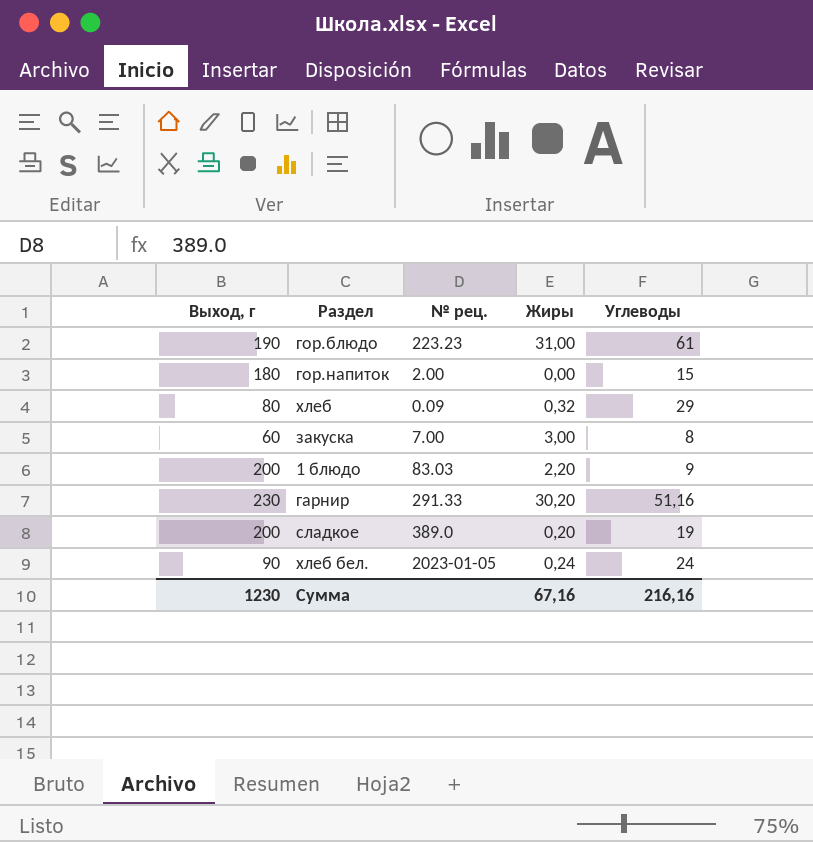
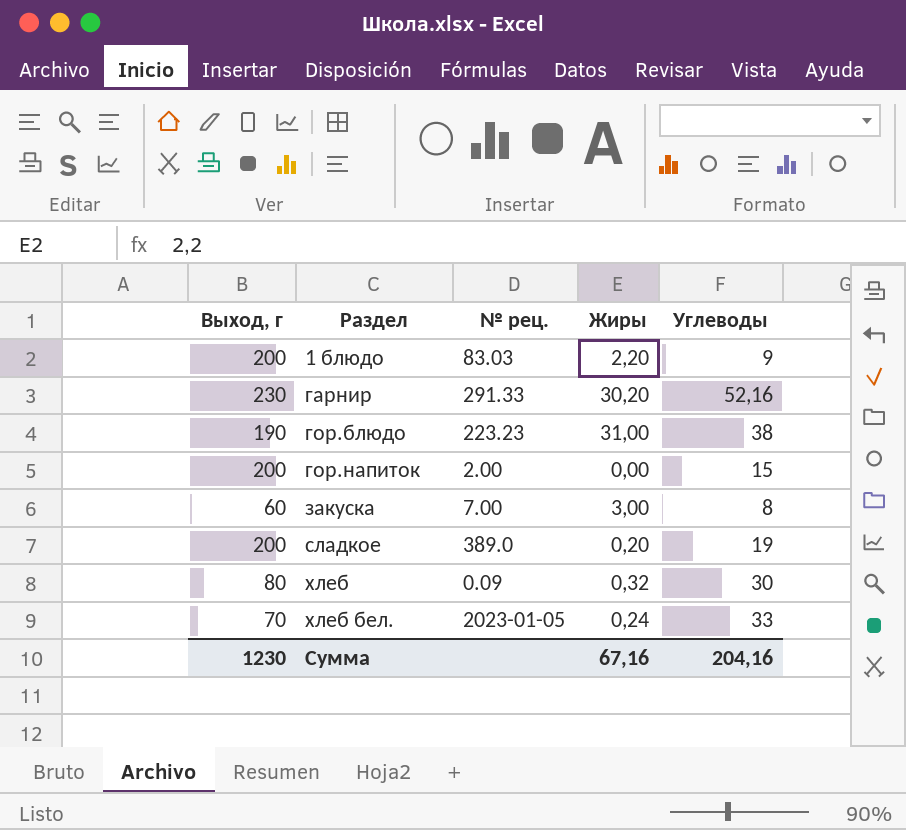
row order: none -> Раздел ascending
гарнир | Углеводы: 51,16 -> 52,16
гор.блюдо | Углеводы: 61 -> 38
гор.напиток | Выход, г: 180 -> 200
хлеб | Углеводы: 29 -> 30
хлеб бел. | Выход, г: 90 -> 70
хлеб бел. | Углеводы: 24 -> 33
Сумма | Углеводы: 216,16 -> 204,16

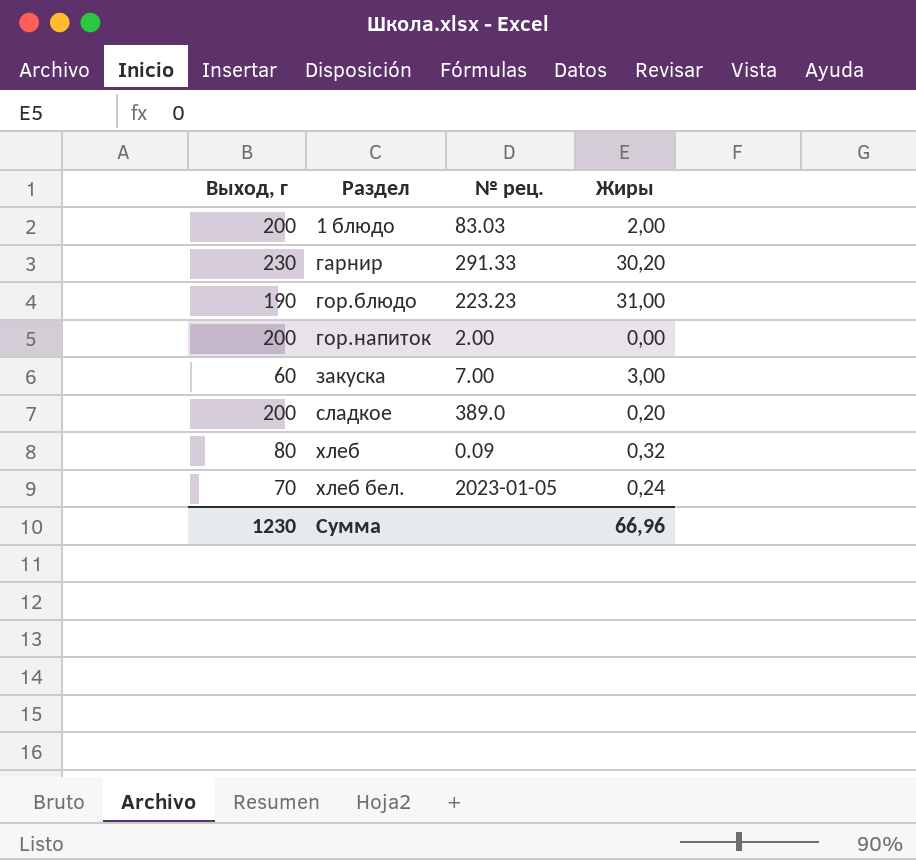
column Углеводы | position: 5 -> none
1 блюдо | Жиры: 2,20 -> 2,00
Сумма | Жиры: 67,16 -> 66,96

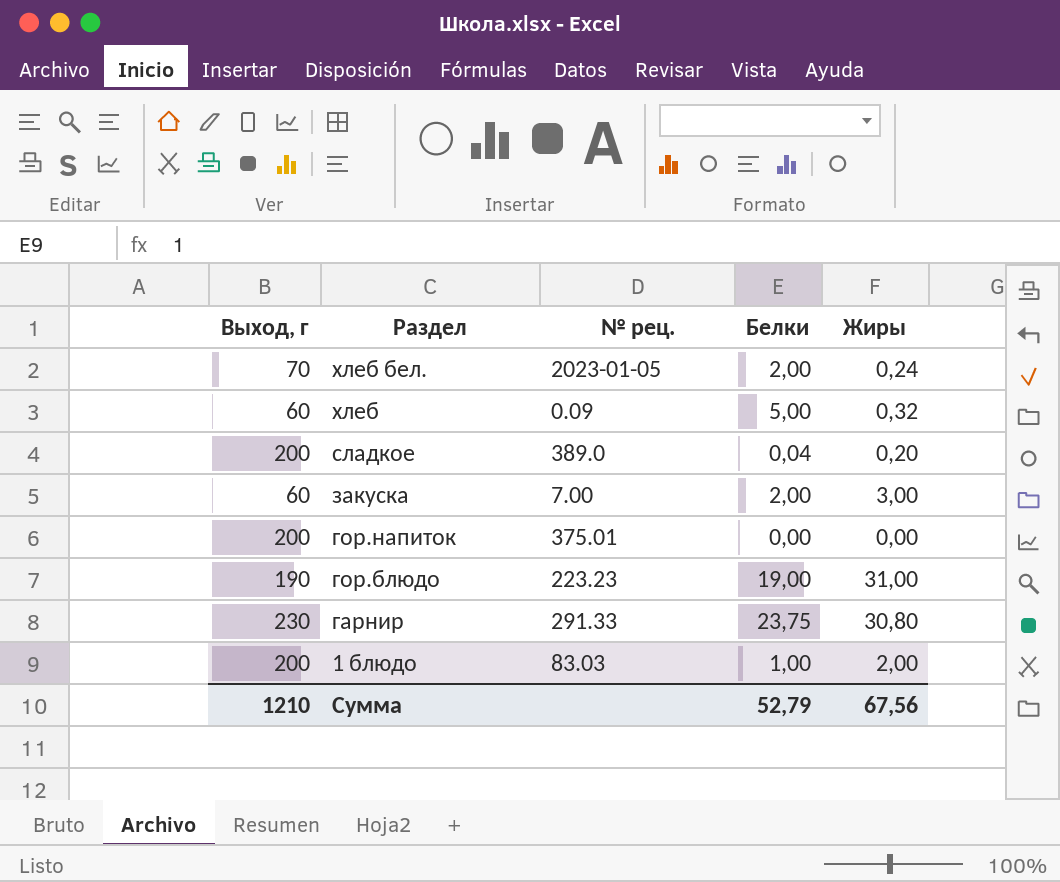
row order: Раздел ascending -> Раздел descending
column Белки | position: none -> 4
хлеб | Выход, г: 80 -> 60
гор.напиток | № рец.: 2.00 -> 375.01
гарнир | Жиры: 30,20 -> 30,80
Сумма | Выход, г: 1230 -> 1210
Сумма | Жиры: 66,96 -> 67,56

